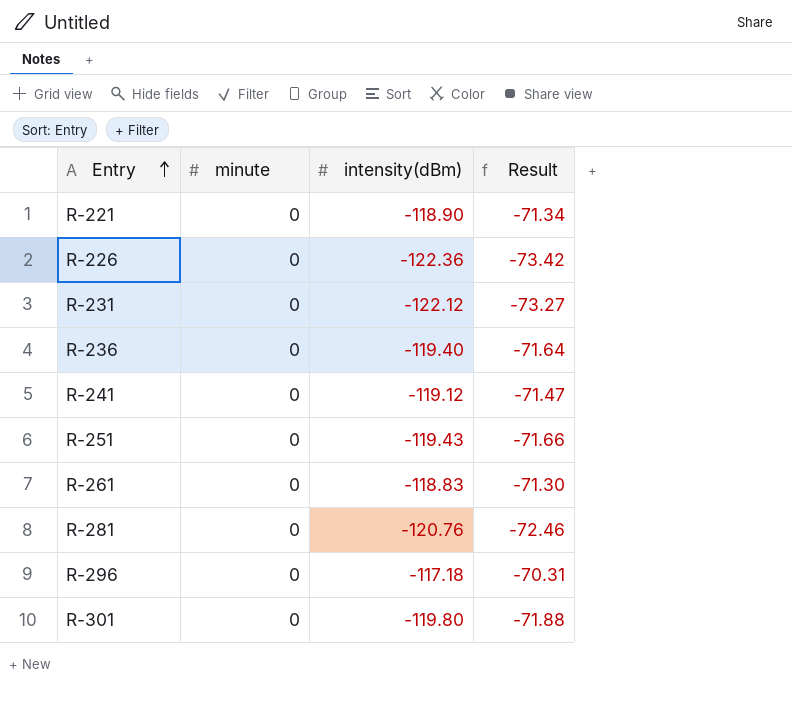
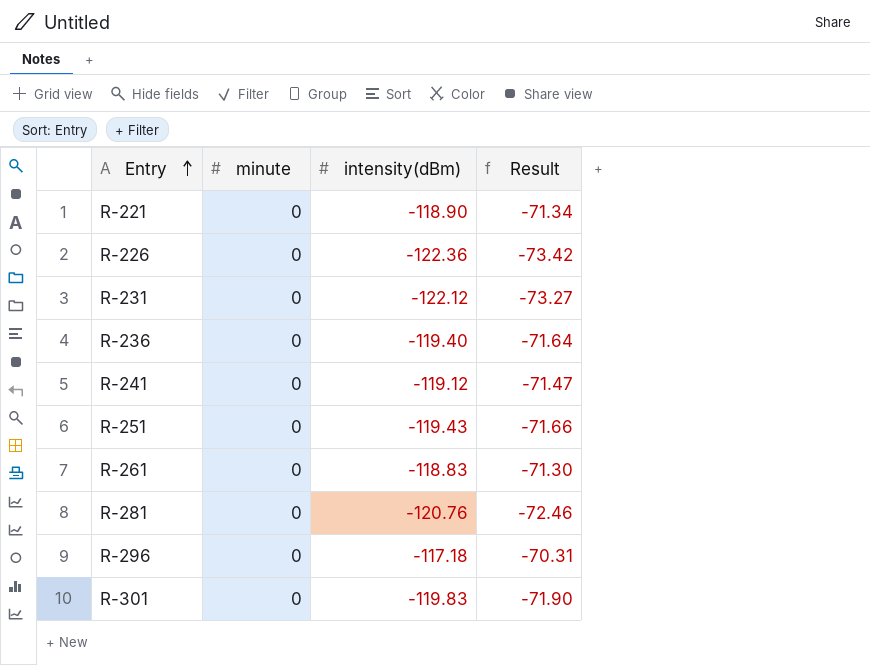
R-301 | intensity(dBm): -119.80 -> -119.83
R-301 | Result: -71.88 -> -71.90

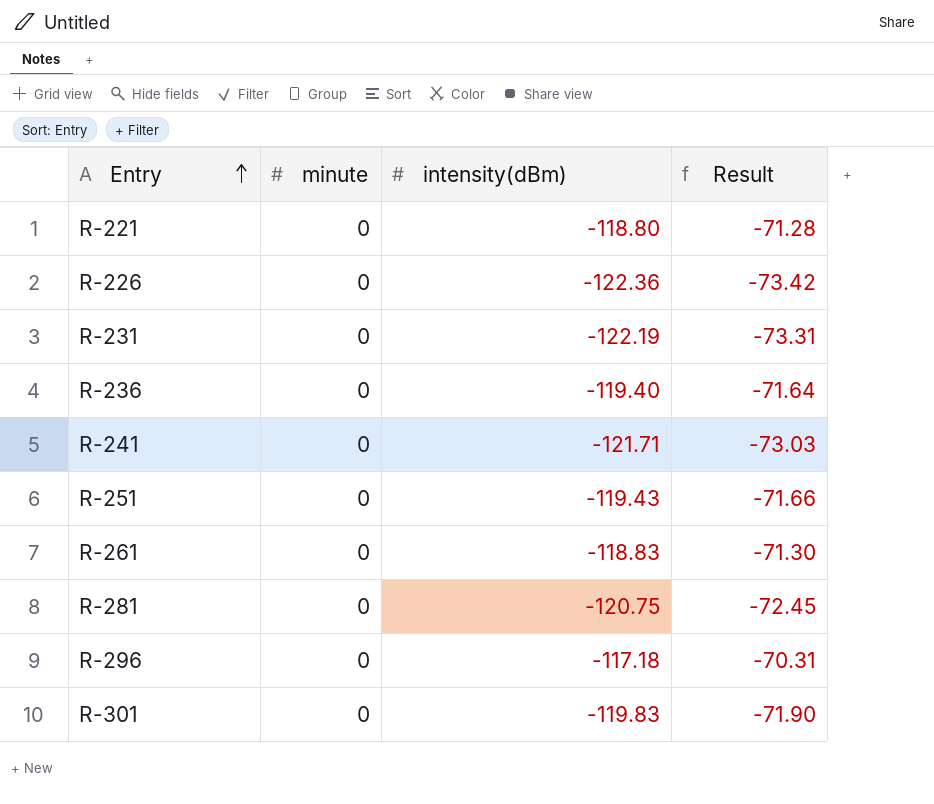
R-221 | intensity(dBm): -118.90 -> -118.80
R-221 | Result: -71.34 -> -71.28
R-231 | intensity(dBm): -122.12 -> -122.19
R-231 | Result: -73.27 -> -73.31
R-241 | intensity(dBm): -119.12 -> -121.71
R-241 | Result: -71.47 -> -73.03
R-281 | intensity(dBm): -120.76 -> -120.75
R-281 | Result: -72.46 -> -72.45

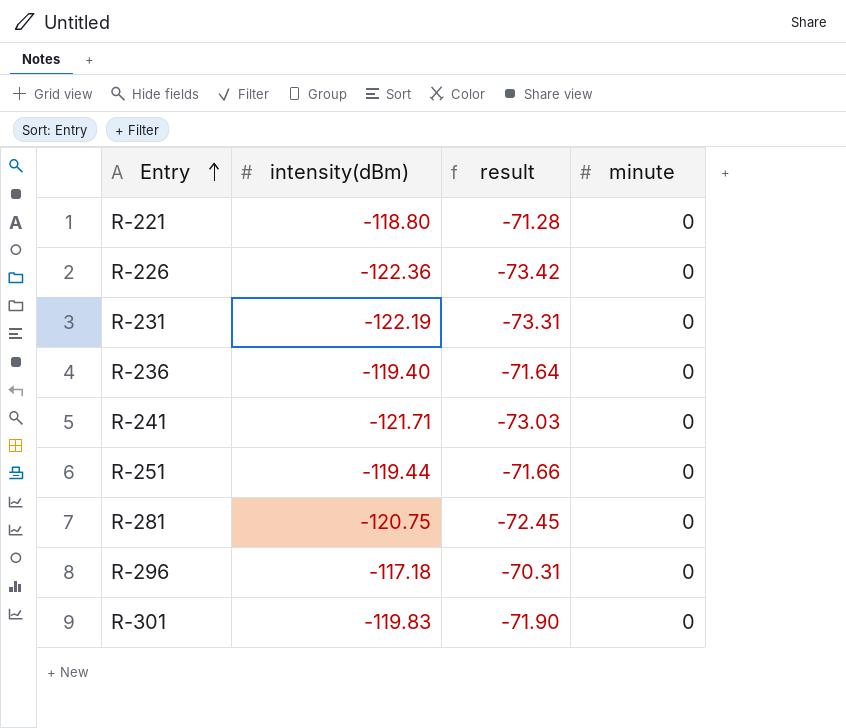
column name: Result -> result
column minute | position: 2 -> 4
row R-261: 0 | -118.83 | -71.30 -> none
R-251 | intensity(dBm): -119.43 -> -119.44

